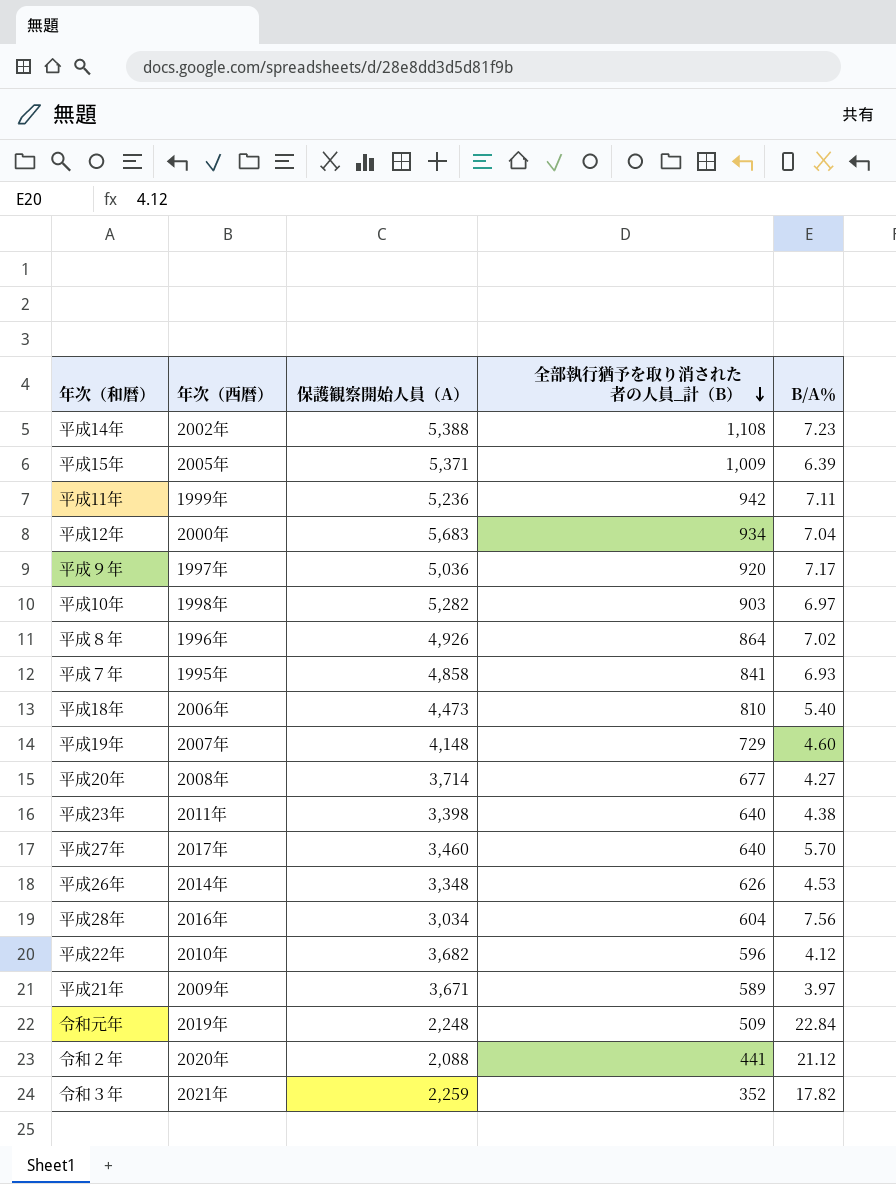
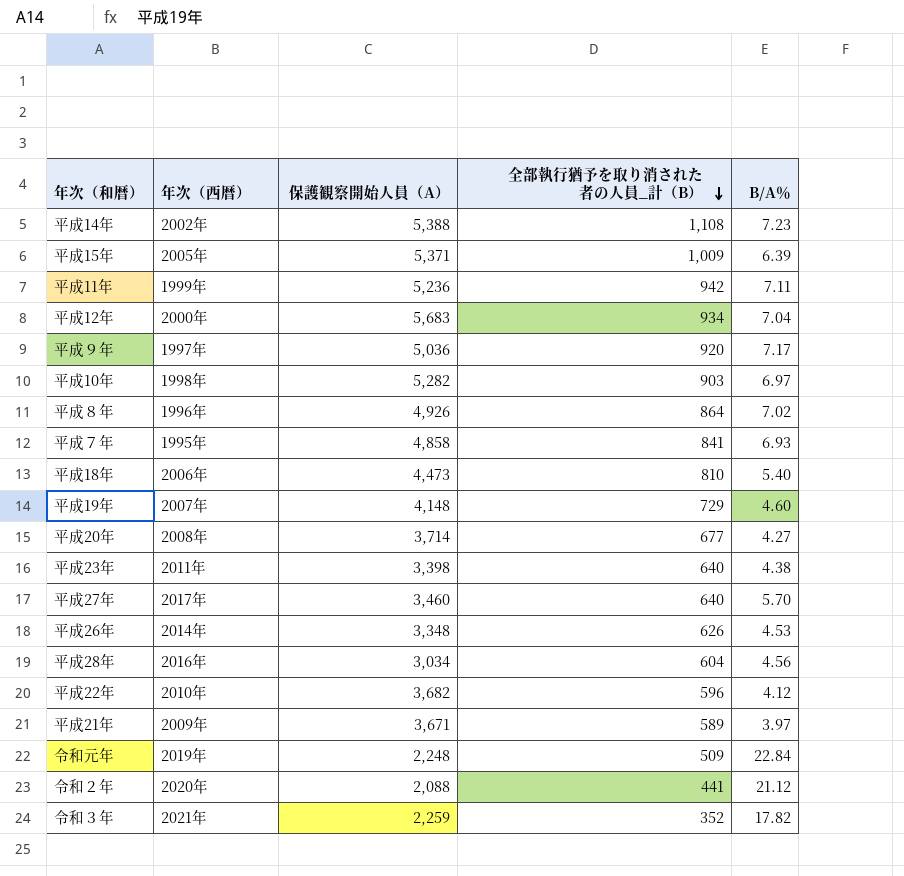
平成28年 | B/A％: 7.56 -> 4.56

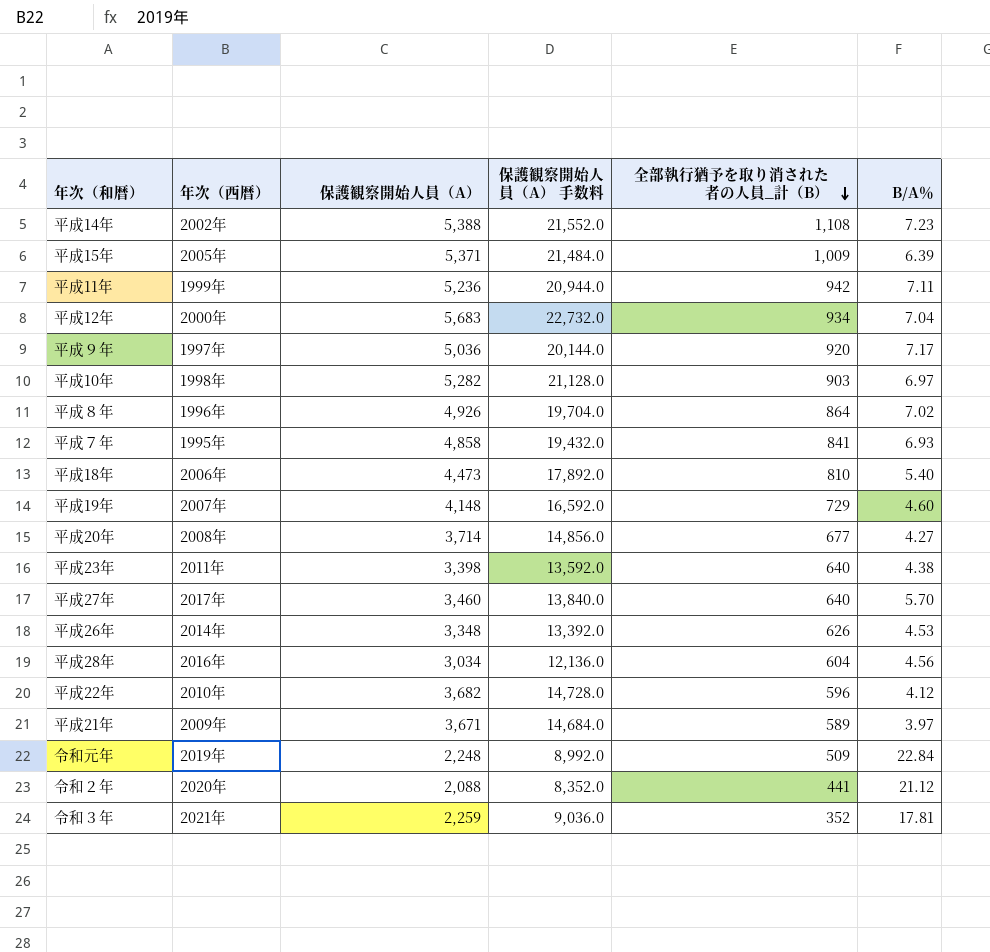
column 保護観察開始人員（A） 手数料 | formula: none -> [保護観察開始人員（A）] * 4
令和３年 | B/A％: 17.82 -> 17.81

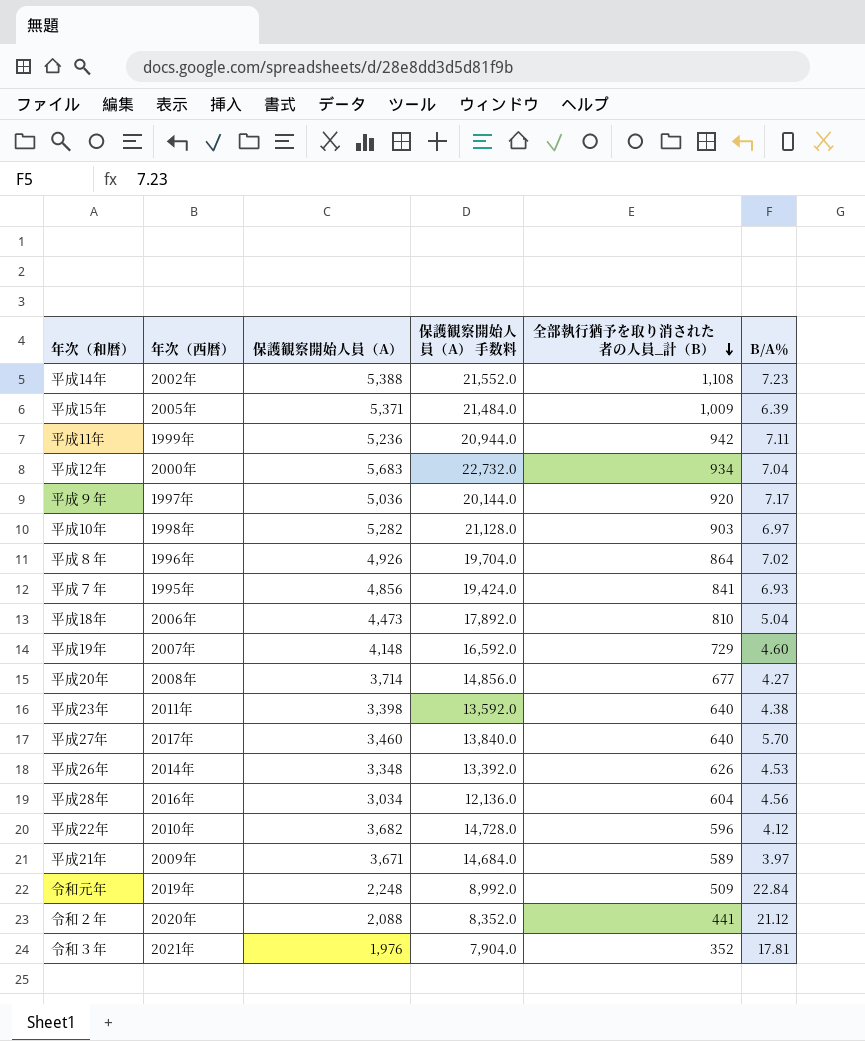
平成７年 | 保護観察開始人員（A）: 4,858 -> 4,856
平成７年 | 保護観察開始人員（A） 手数料: 19,432.0 -> 19,424.0
平成18年 | B/A％: 5.40 -> 5.04
令和３年 | 保護観察開始人員（A）: 2,259 -> 1,976
令和３年 | 保護観察開始人員（A） 手数料: 9,036.0 -> 7,904.0

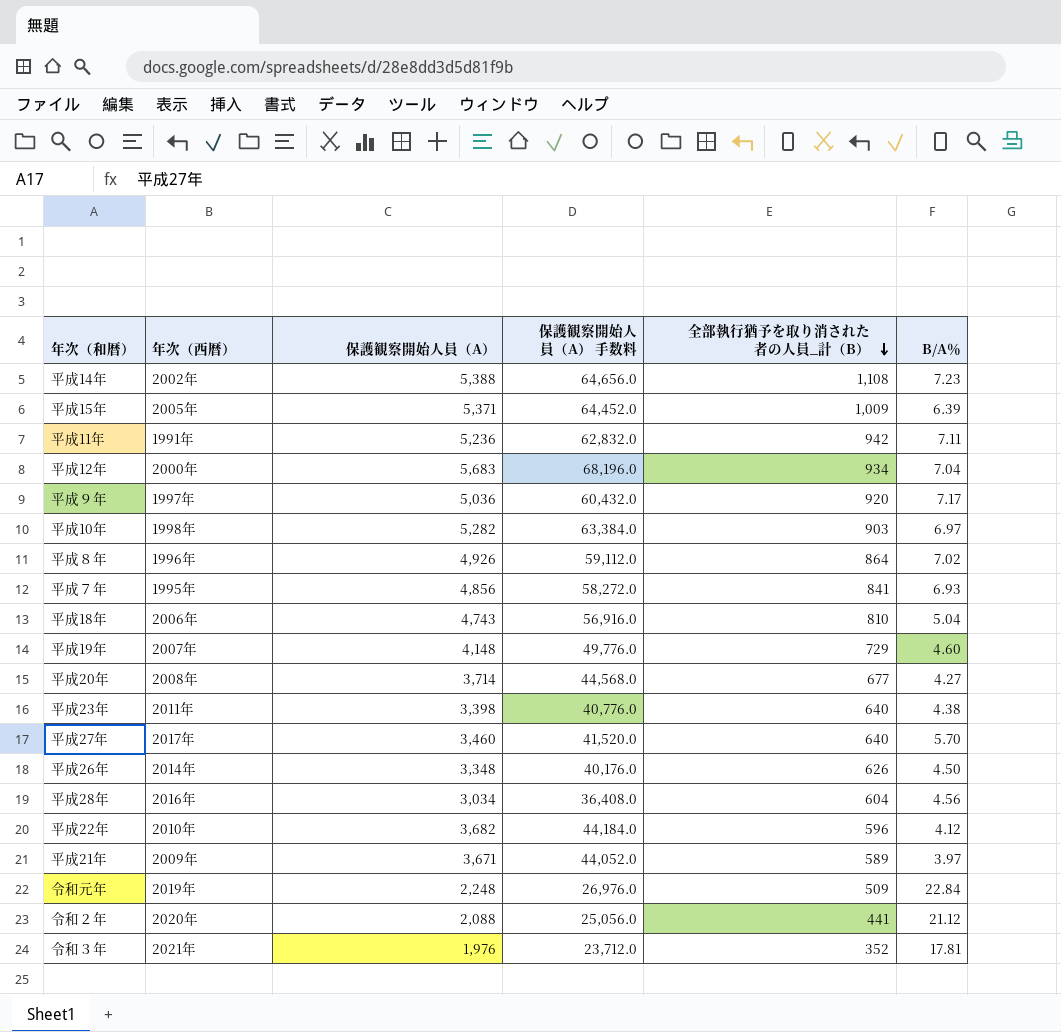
column 保護観察開始人員（A） 手数料 | formula: [保護観察開始人員（A）] * 4 -> [保護観察開始人員（A）] * 12
平成11年 | 年次（西暦）: 1999年 -> 1991年
平成18年 | 保護観察開始人員（A）: 4,473 -> 4,743
平成26年 | B/A％: 4.53 -> 4.50

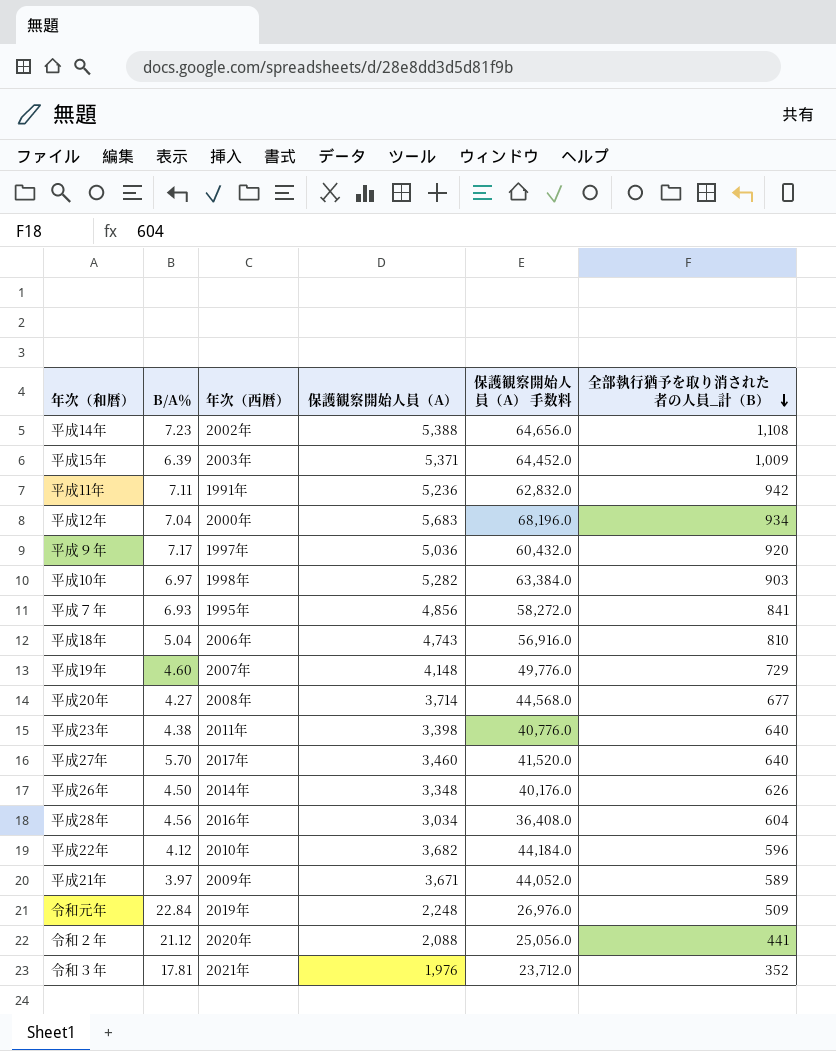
column B/A％ | position: 6 -> 2
row 平成８年: 1996年 | 4,926 | 59,112.0 | 864 | 7.02 -> none
平成15年 | 年次（西暦）: 2005年 -> 2003年

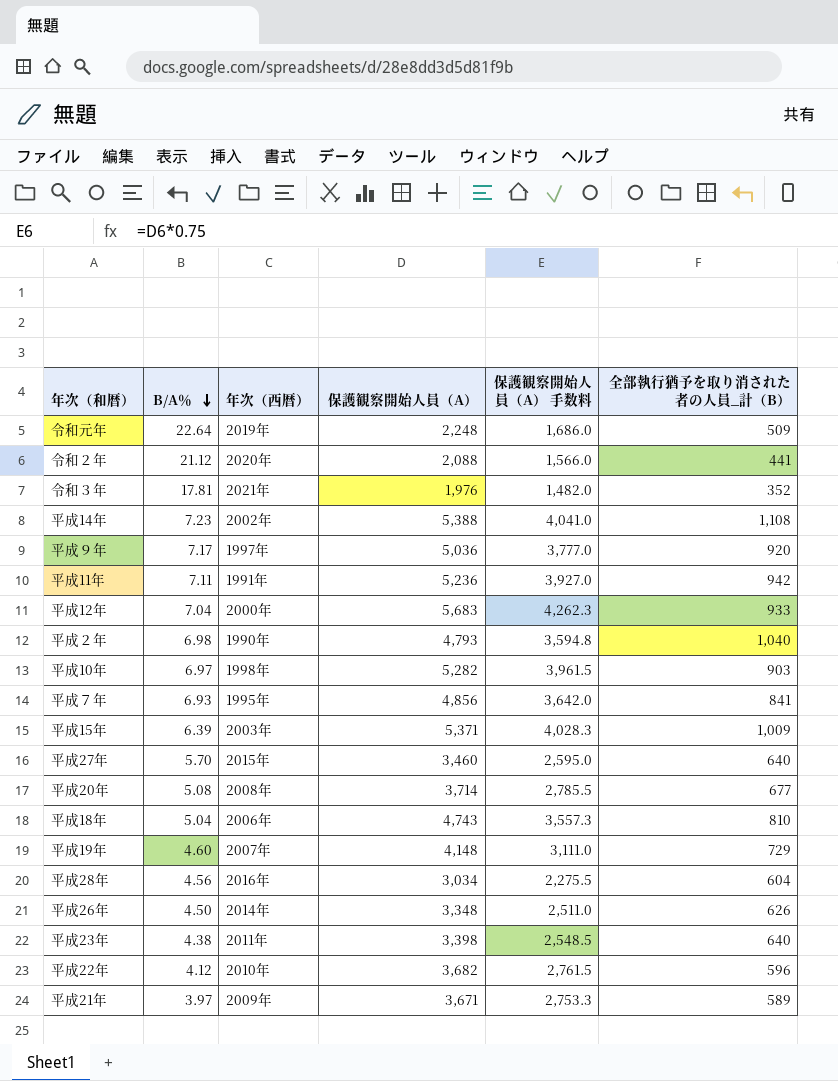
row order: 全部執行猶予を取り消された者の人員_計（B） descending -> B/A％ descending
column 保護観察開始人員（A） 手数料 | formula: [保護観察開始人員（A）] * 12 -> [保護観察開始人員（A）] * 0.75
令和元年 | B/A％: 22.84 -> 22.64
平成12年 | 全部執行猶予を取り消された者の人員_計（B）: 934 -> 933
row 平成２年: none -> 6.98 | 1990年 | 4,793 | 3,594.8 | 1,040
平成27年 | 年次（西暦）: 2017年 -> 2015年
平成20年 | B/A％: 4.27 -> 5.08

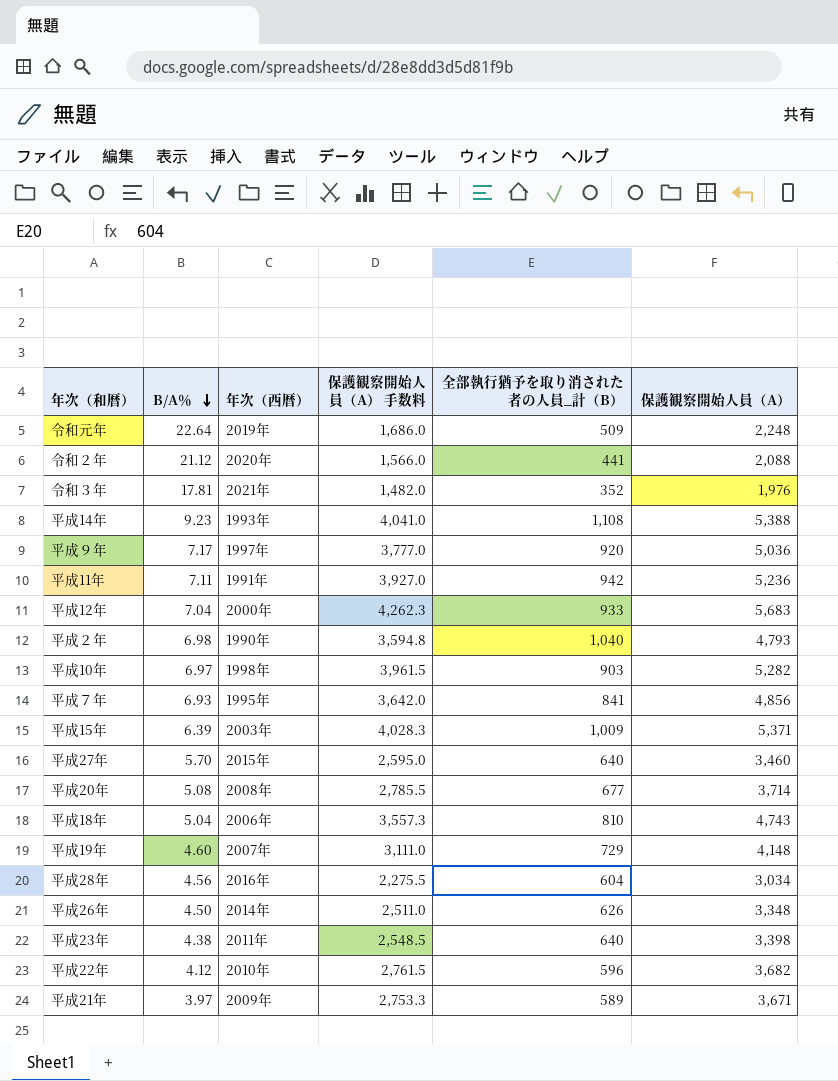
column 保護観察開始人員（A） | position: 4 -> 6
平成14年 | B/A％: 7.23 -> 9.23
平成14年 | 年次（西暦）: 2002年 -> 1993年

